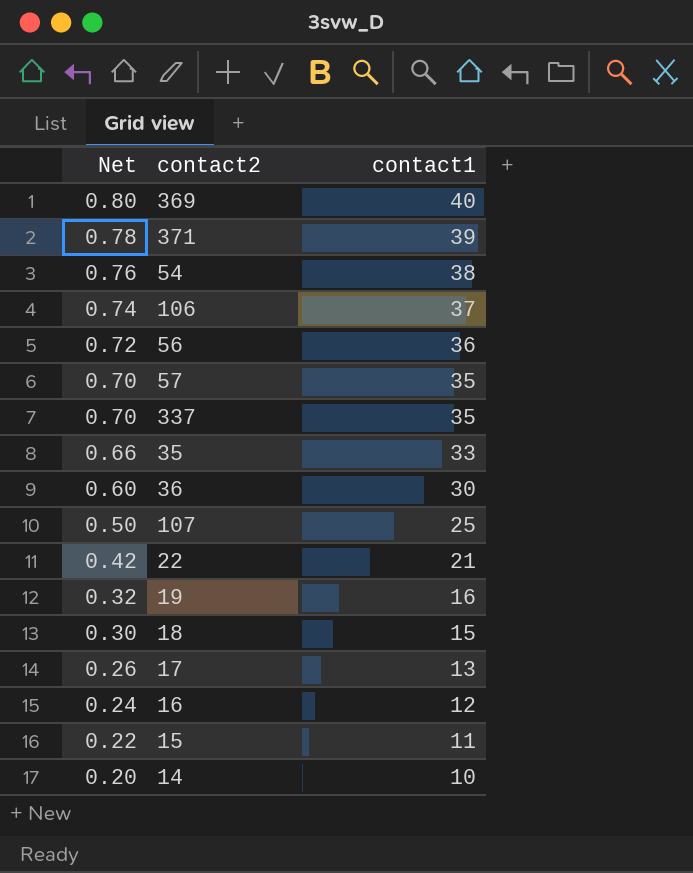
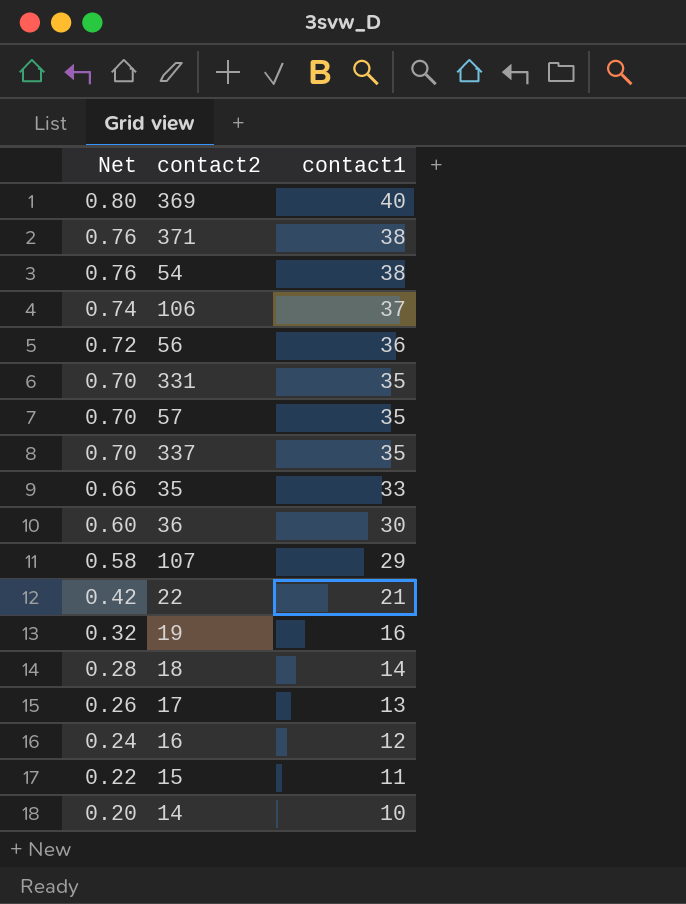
371 | Net: 0.78 -> 0.76
371 | contact1: 39 -> 38
row 331: none -> 0.70 | 35
107 | Net: 0.50 -> 0.58
107 | contact1: 25 -> 29
18 | Net: 0.30 -> 0.28
18 | contact1: 15 -> 14

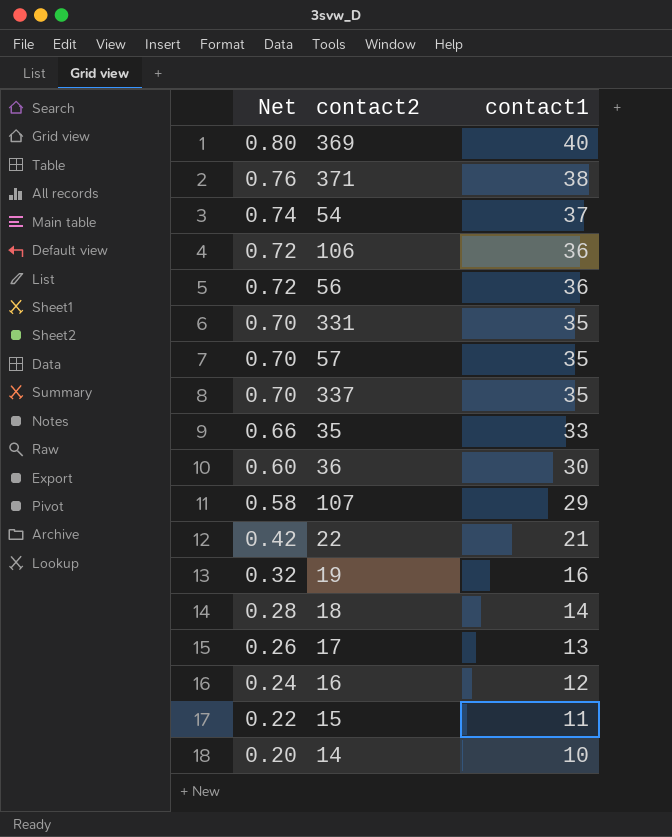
54 | Net: 0.76 -> 0.74
54 | contact1: 38 -> 37
106 | Net: 0.74 -> 0.72
106 | contact1: 37 -> 36

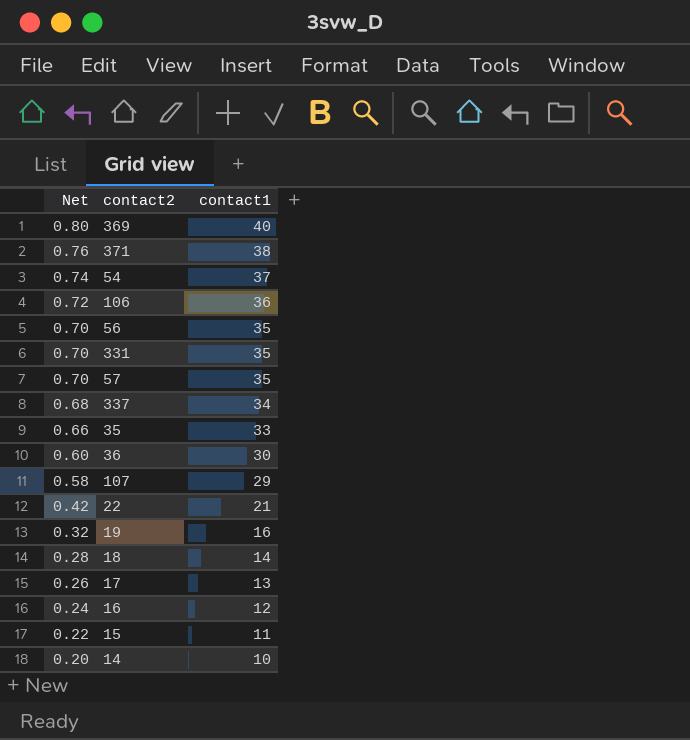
56 | Net: 0.72 -> 0.70
56 | contact1: 36 -> 35
337 | Net: 0.70 -> 0.68
337 | contact1: 35 -> 34

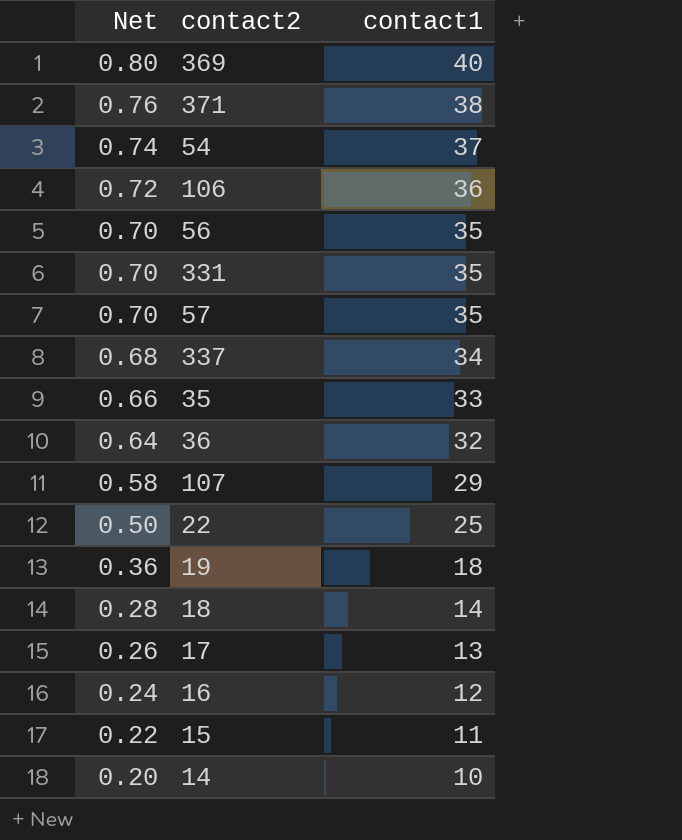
36 | Net: 0.60 -> 0.64
36 | contact1: 30 -> 32
22 | Net: 0.42 -> 0.50
22 | contact1: 21 -> 25
19 | Net: 0.32 -> 0.36
19 | contact1: 16 -> 18

